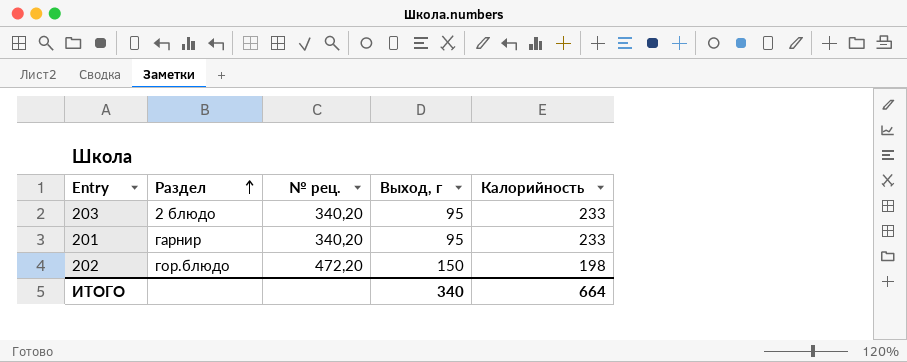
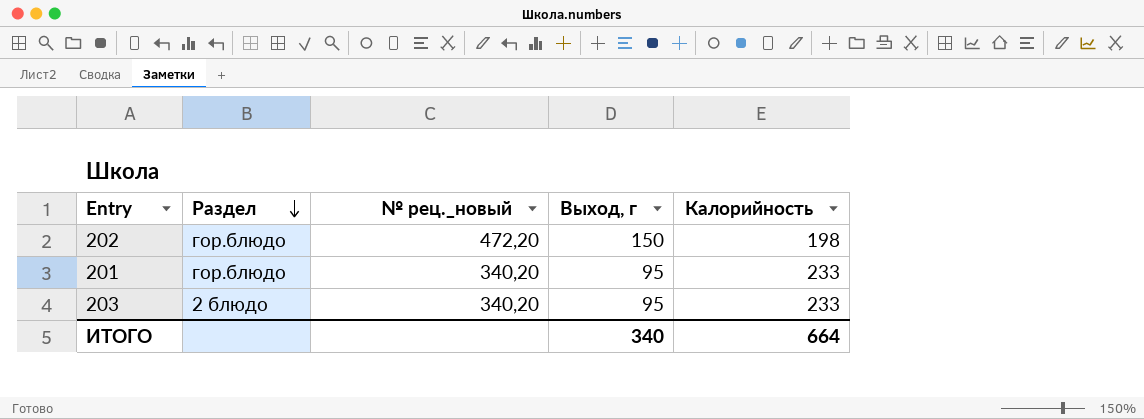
row order: Раздел ascending -> Раздел descending
column name: № рец. -> № рец._новый
201 | Раздел: гарнир -> гор.блюдо

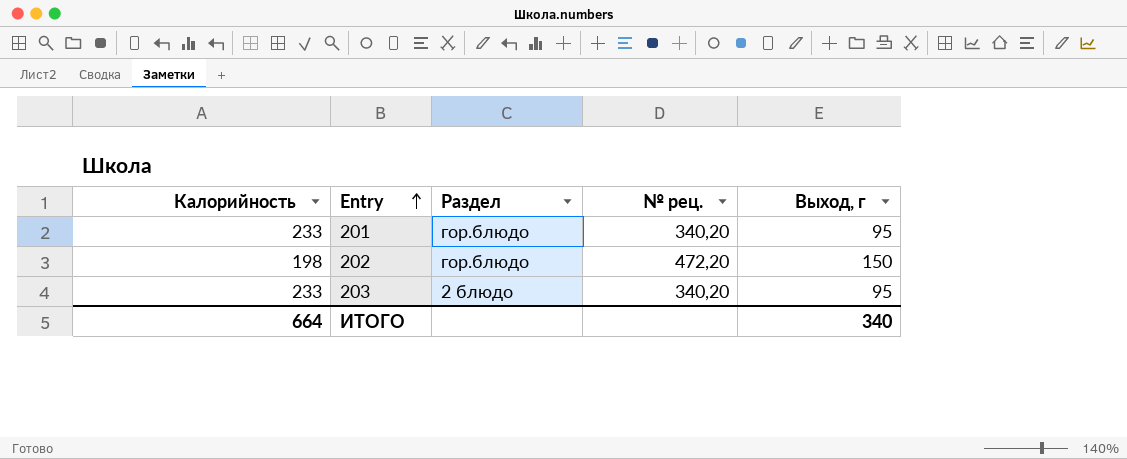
row order: Раздел descending -> Entry ascending
column Калорийность | position: 5 -> 1
column name: № рец._новый -> № рец.

